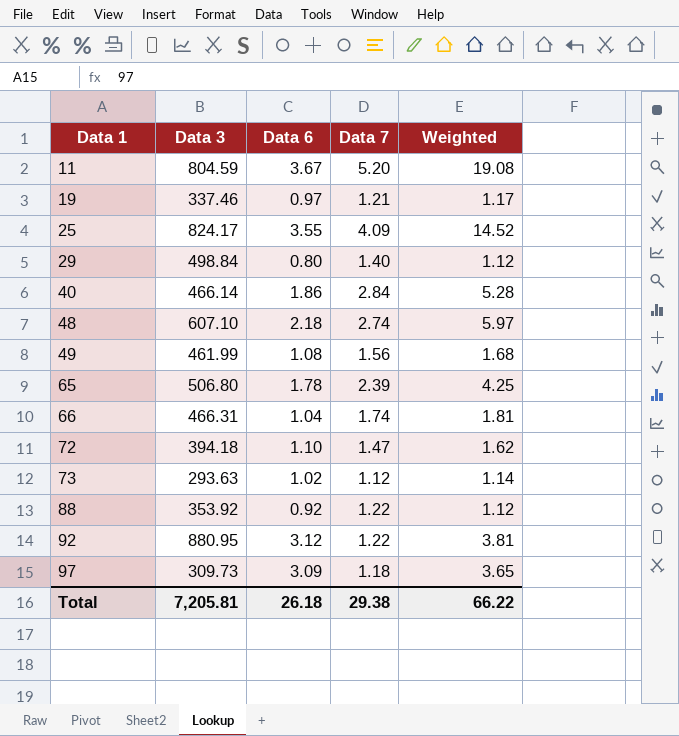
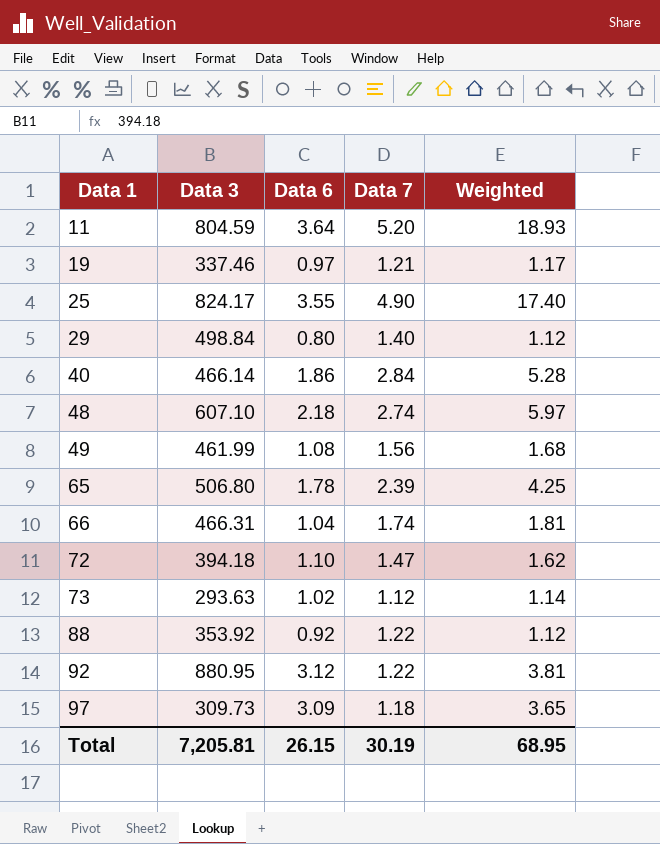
11 | Data 6: 3.67 -> 3.64
11 | Weighted: 19.08 -> 18.93
25 | Data 7: 4.09 -> 4.90
25 | Weighted: 14.52 -> 17.40
Total | Data 6: 26.18 -> 26.15
Total | Data 7: 29.38 -> 30.19
Total | Weighted: 66.22 -> 68.95

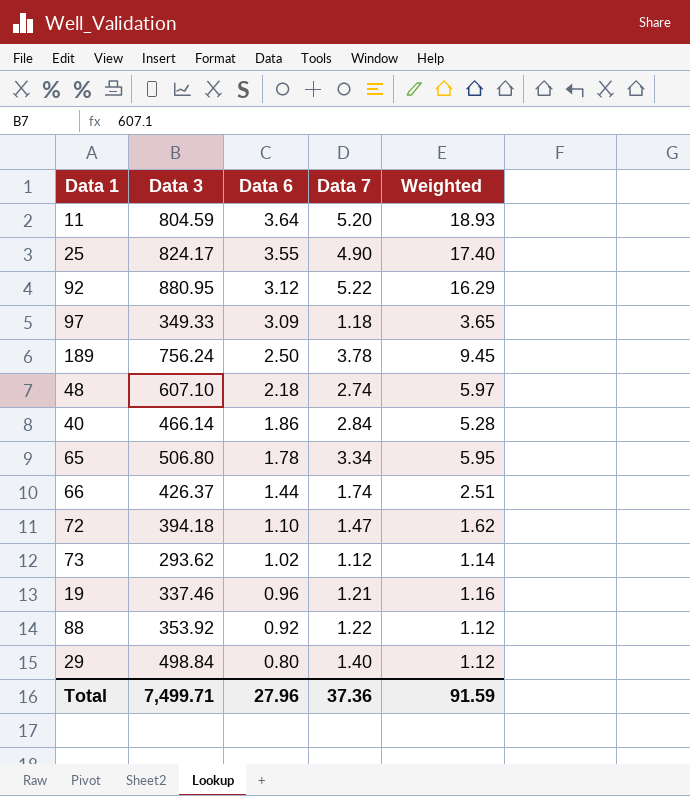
row order: Data 1 ascending -> Data 6 descending
row 49: 461.99 | 1.08 | 1.56 | 1.68 -> none
92 | Data 7: 1.22 -> 5.22
92 | Weighted: 3.81 -> 16.29
97 | Data 3: 309.73 -> 349.33
row 189: none -> 756.24 | 2.50 | 3.78 | 9.45
65 | Data 7: 2.39 -> 3.34
65 | Weighted: 4.25 -> 5.95
66 | Data 3: 466.31 -> 426.37
66 | Data 6: 1.04 -> 1.44
66 | Weighted: 1.81 -> 2.51
73 | Data 3: 293.63 -> 293.62
19 | Data 6: 0.97 -> 0.96
19 | Weighted: 1.17 -> 1.16
Total | Data 3: 7,205.81 -> 7,499.71
Total | Data 6: 26.15 -> 27.96
Total | Data 7: 30.19 -> 37.36
Total | Weighted: 68.95 -> 91.59

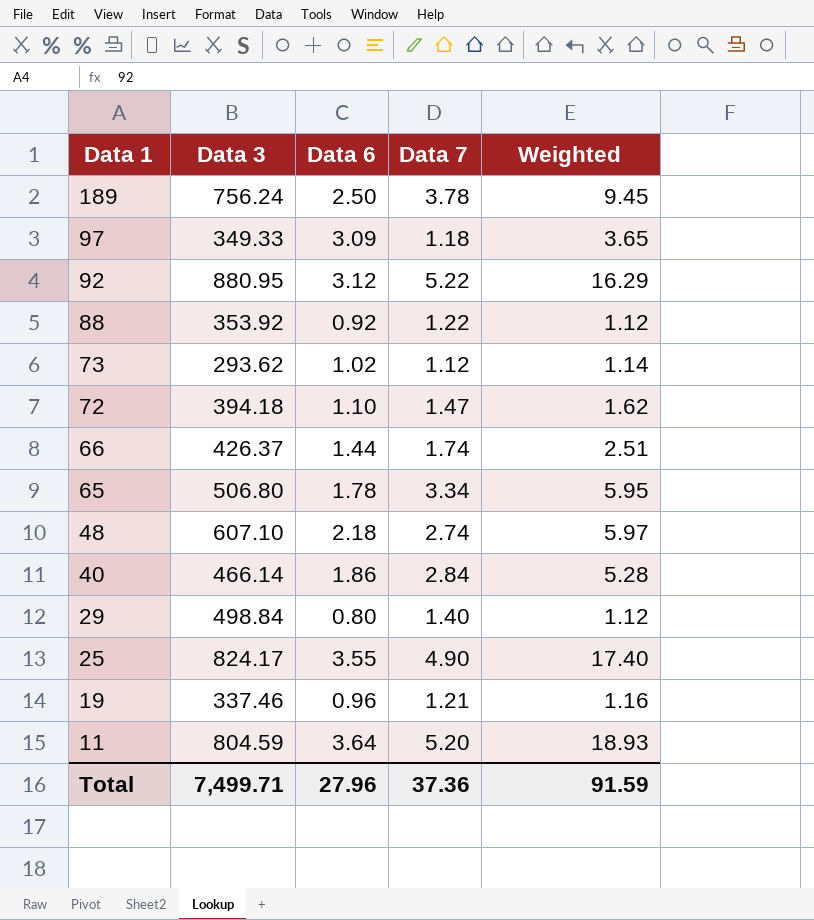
row order: Data 6 descending -> Data 1 descending

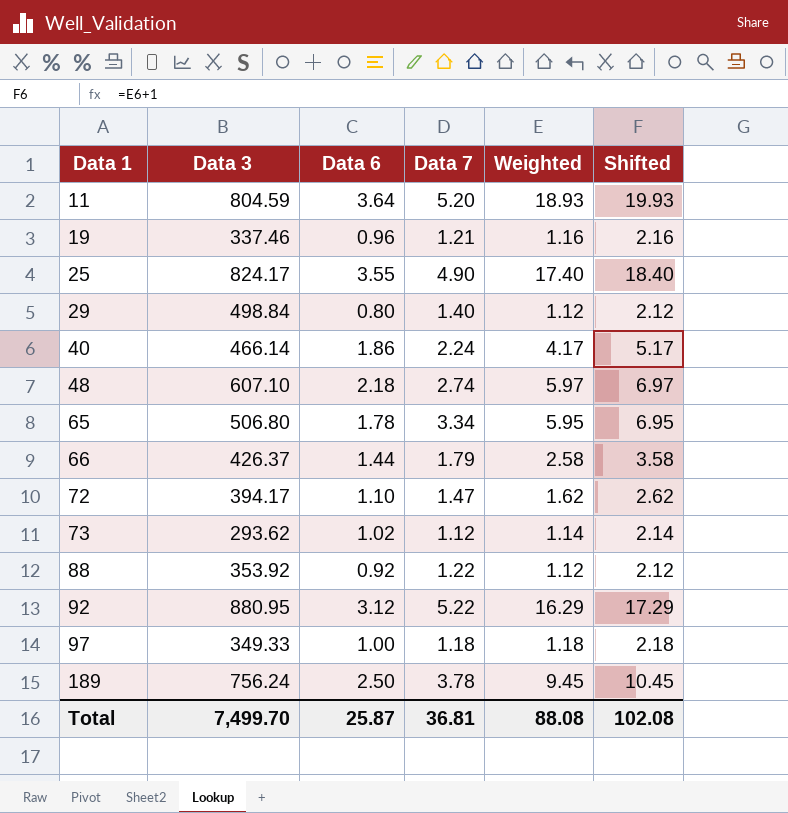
row order: Data 1 descending -> Data 1 ascending
column Shifted | formula: none -> [Weighted] + 1
40 | Data 7: 2.84 -> 2.24
40 | Weighted: 5.28 -> 4.17
66 | Data 7: 1.74 -> 1.79
66 | Weighted: 2.51 -> 2.58
72 | Data 3: 394.18 -> 394.17
97 | Data 6: 3.09 -> 1.00
97 | Weighted: 3.65 -> 1.18
Total | Data 3: 7,499.71 -> 7,499.70
Total | Data 6: 27.96 -> 25.87
Total | Data 7: 37.36 -> 36.81
Total | Weighted: 91.59 -> 88.08

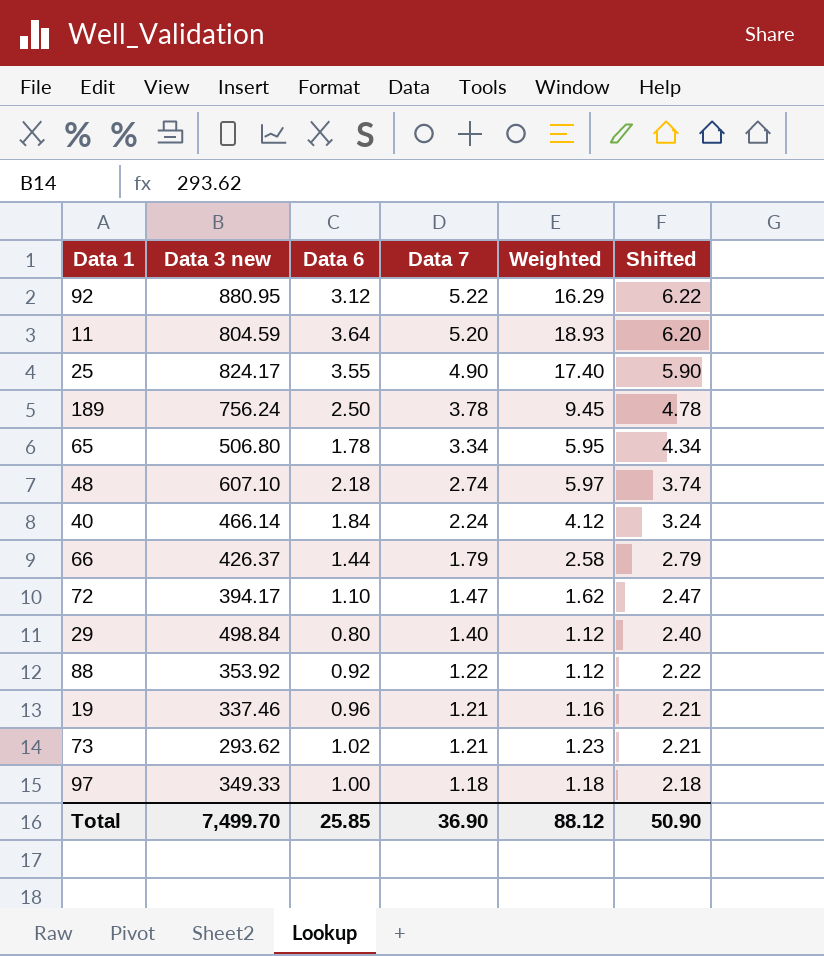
row order: Data 1 ascending -> Data 7 descending
column name: Data 3 -> Data 3 new
column Shifted | formula: [Weighted] + 1 -> [Data 7] + 1
40 | Data 6: 1.86 -> 1.84
40 | Weighted: 4.17 -> 4.12
73 | Data 7: 1.12 -> 1.21
73 | Weighted: 1.14 -> 1.23
Total | Data 6: 25.87 -> 25.85
Total | Data 7: 36.81 -> 36.90
Total | Weighted: 88.08 -> 88.12
Total | Shifted: 102.08 -> 50.90

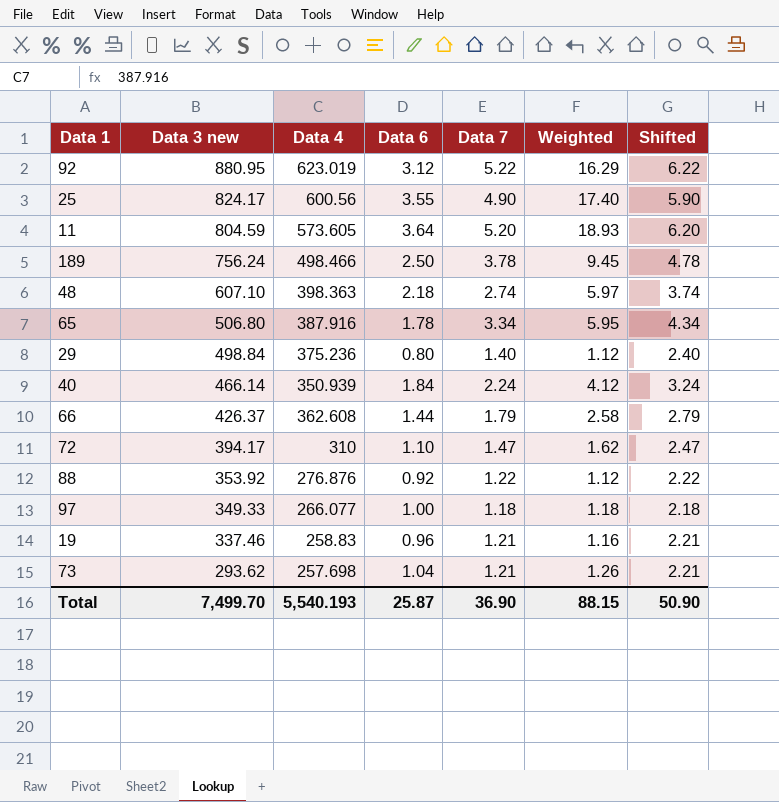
row order: Data 7 descending -> Data 3 new descending
column Data 4 | position: none -> 3
73 | Data 6: 1.02 -> 1.04
73 | Weighted: 1.23 -> 1.26
Total | Data 6: 25.85 -> 25.87
Total | Weighted: 88.12 -> 88.15

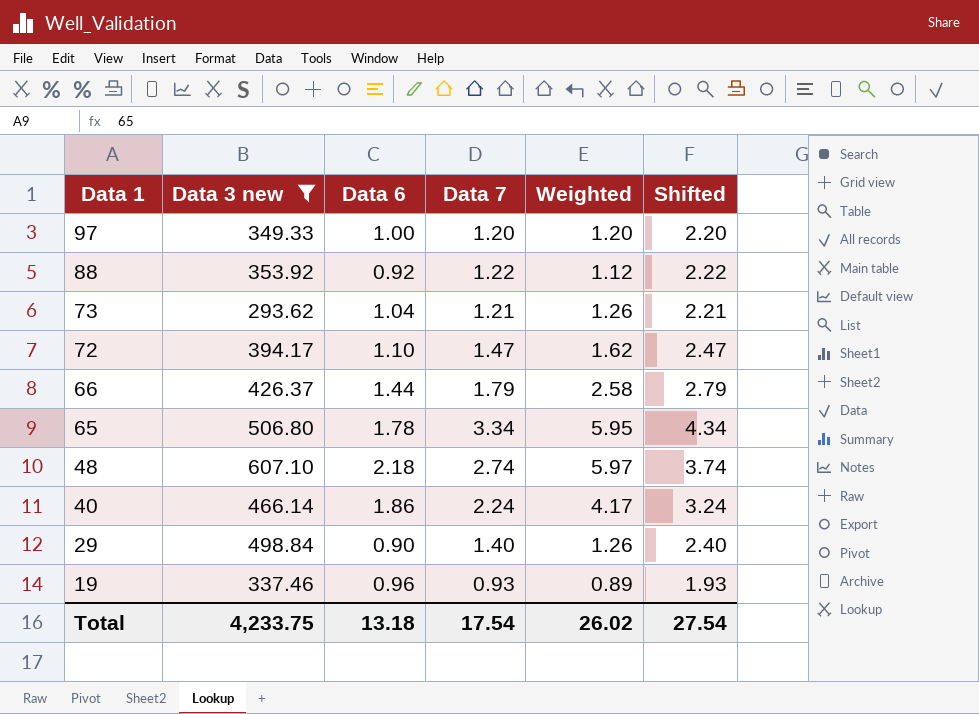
filter: none -> Data 3 new <= 607.10
row order: Data 3 new descending -> Data 1 descending
column Data 4 | position: 3 -> none
97 | Data 7: 1.18 -> 1.20
97 | Weighted: 1.18 -> 1.20
97 | Shifted: 2.18 -> 2.20
40 | Data 6: 1.84 -> 1.86
40 | Weighted: 4.12 -> 4.17
29 | Data 6: 0.80 -> 0.90
29 | Weighted: 1.12 -> 1.26
19 | Data 7: 1.21 -> 0.93
19 | Weighted: 1.16 -> 0.89
19 | Shifted: 2.21 -> 1.93
Total | Data 3 new: 7,499.70 -> 4,233.75
Total | Data 6: 25.87 -> 13.18
Total | Data 7: 36.90 -> 17.54
Total | Weighted: 88.15 -> 26.02
Total | Shifted: 50.90 -> 27.54

